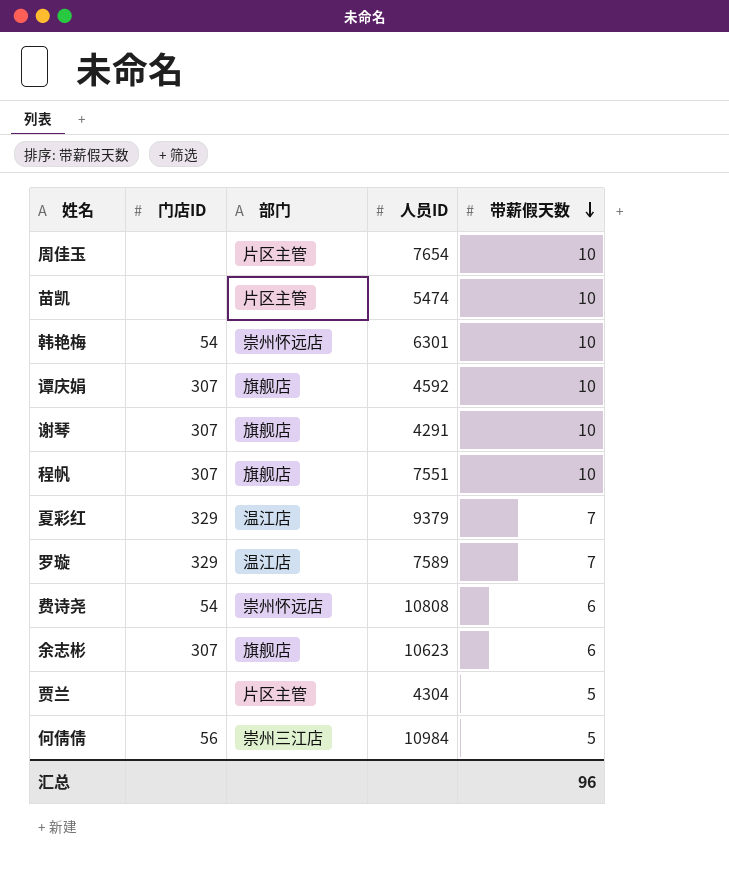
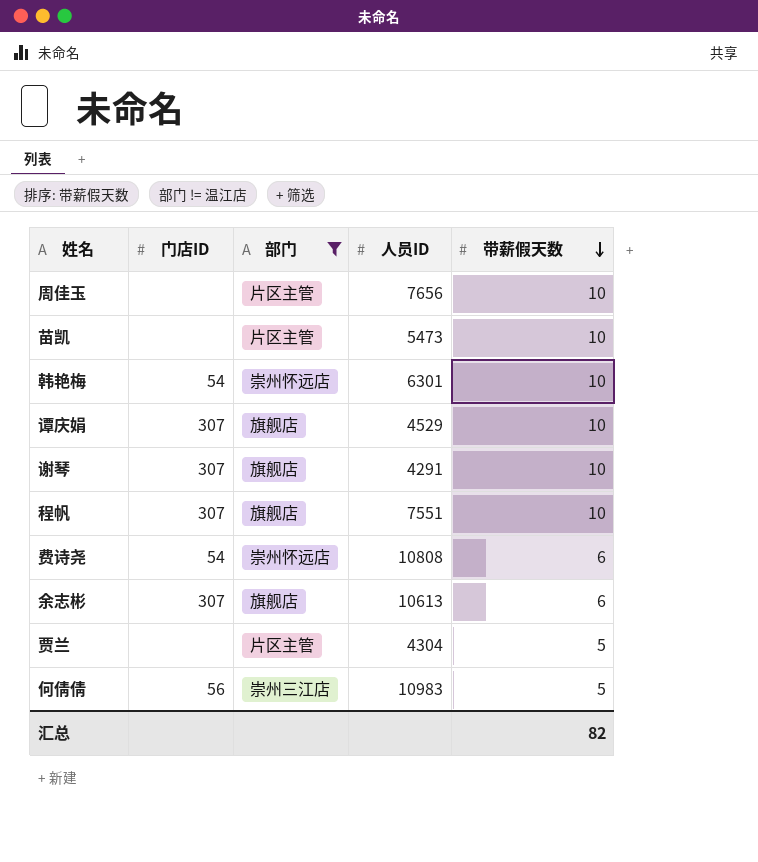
filter: none -> 部门 != 温江店
周佳玉 | 人员ID: 7654 -> 7656
苗凯 | 人员ID: 5474 -> 5473
谭庆娟 | 人员ID: 4592 -> 4529
余志彬 | 人员ID: 10623 -> 10613
何倩倩 | 人员ID: 10984 -> 10983
汇总 | 带薪假天数: 96 -> 82

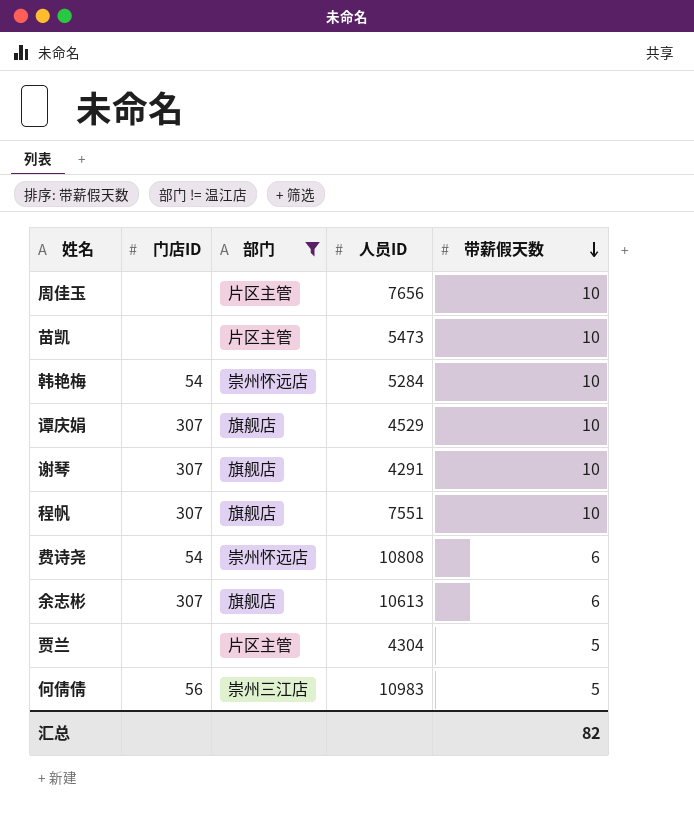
韩艳梅 | 人员ID: 6301 -> 5284

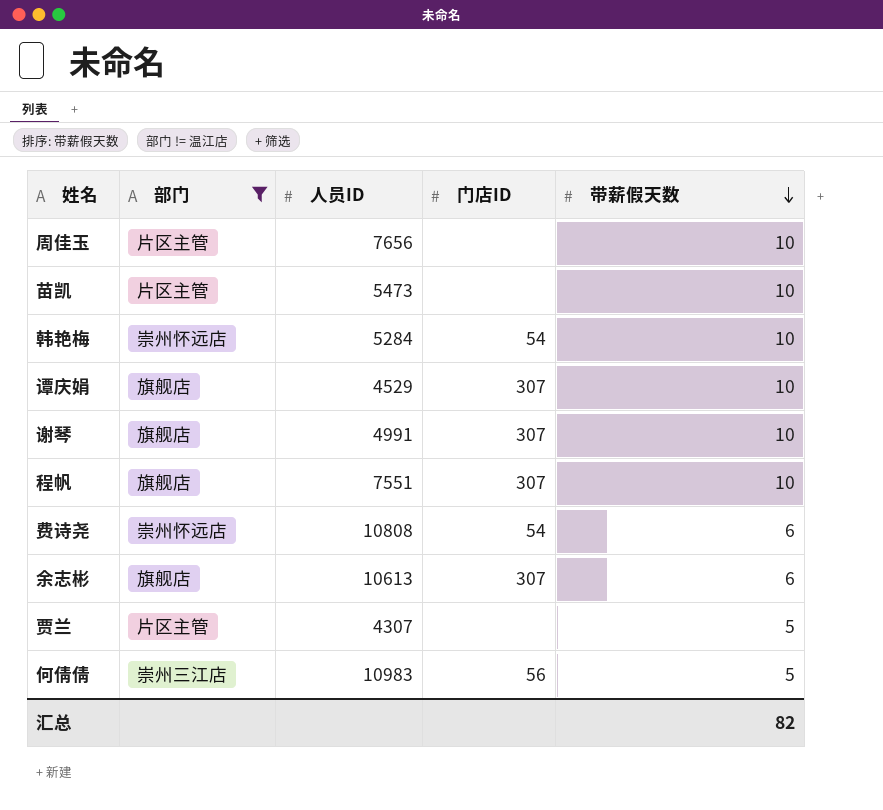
column 门店ID | position: 2 -> 4
谢琴 | 人员ID: 4291 -> 4991
贾兰 | 人员ID: 4304 -> 4307

